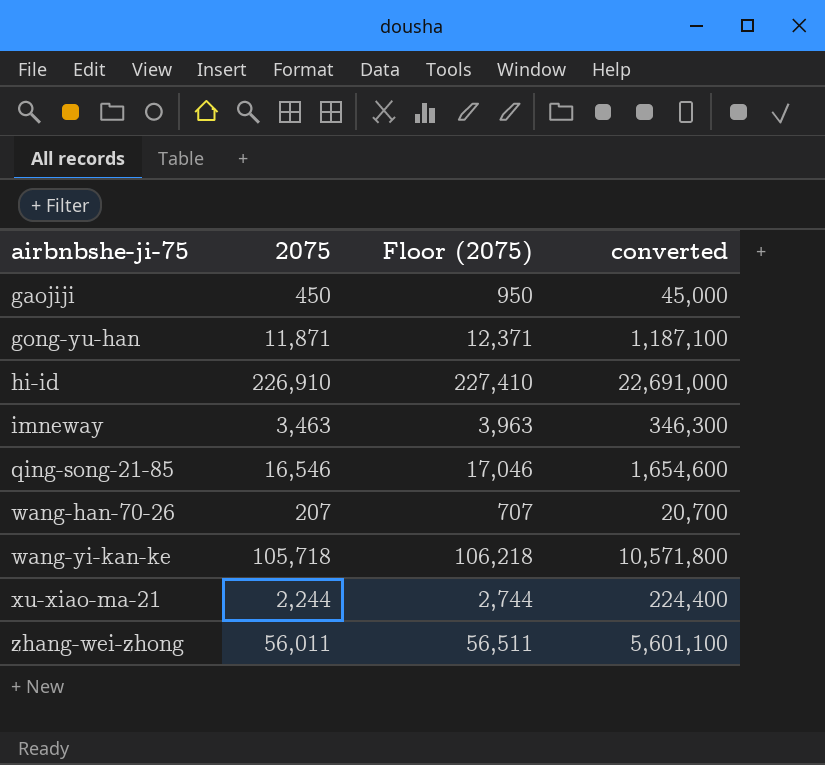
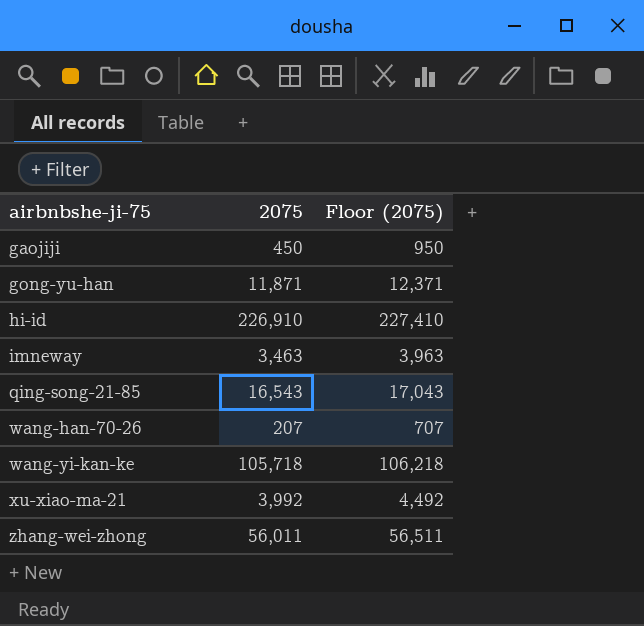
column converted | formula: [2075] * 100 -> none
qing-song-21-85 | 2075: 16,546 -> 16,543
qing-song-21-85 | Floor (2075): 17,046 -> 17,043
xu-xiao-ma-21 | 2075: 2,244 -> 3,992
xu-xiao-ma-21 | Floor (2075): 2,744 -> 4,492

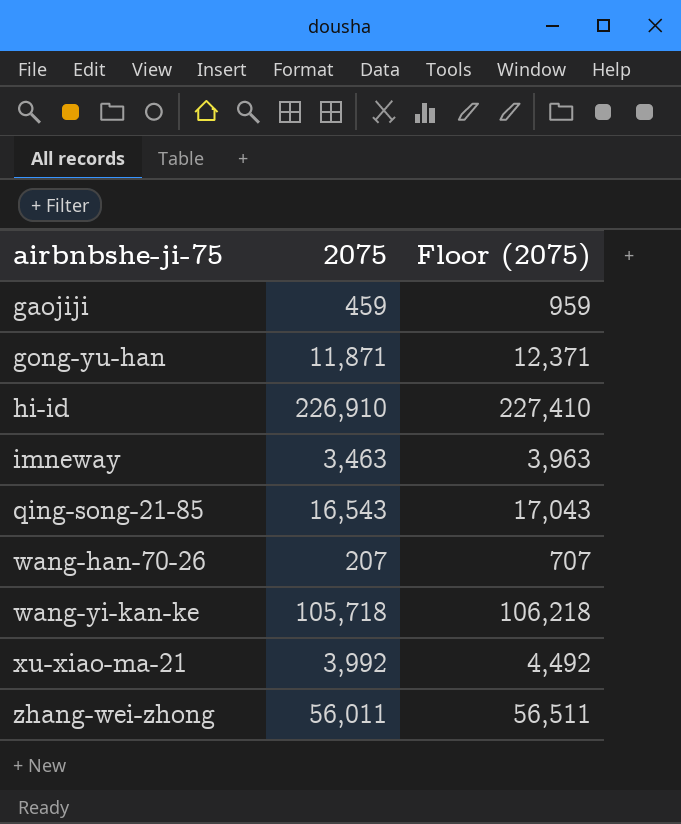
gaojiji | 2075: 450 -> 459
gaojiji | Floor (2075): 950 -> 959

